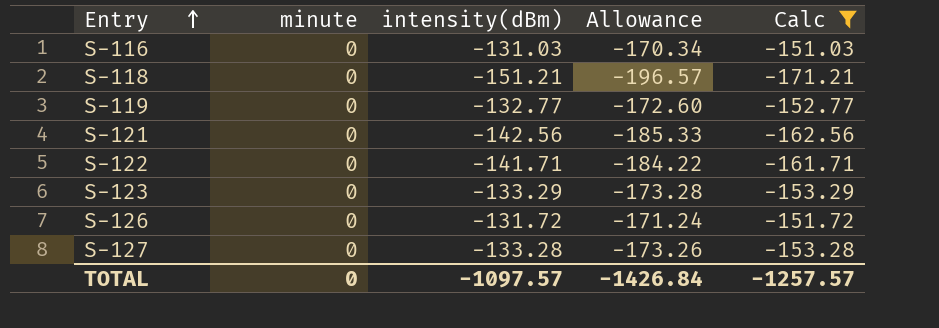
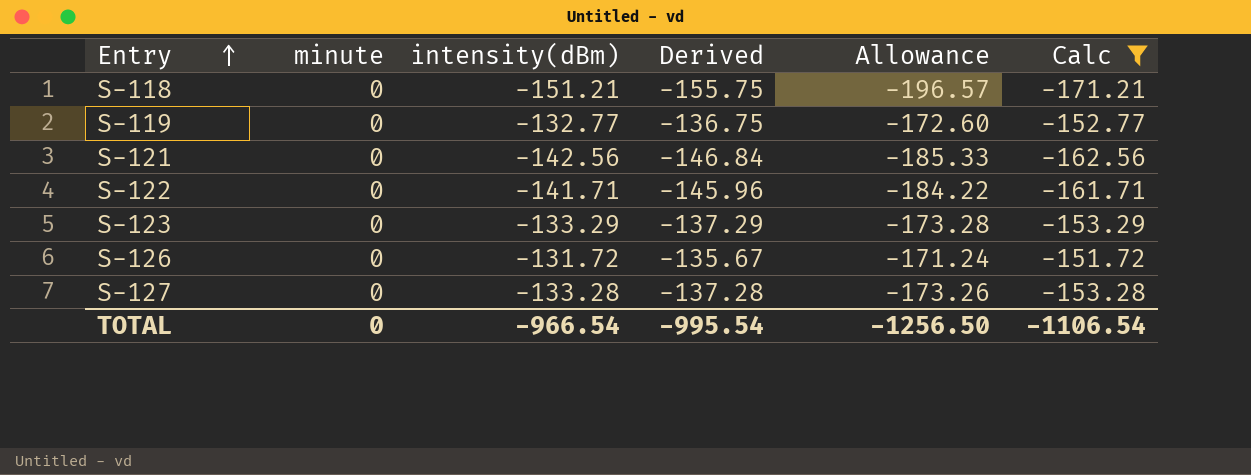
column Derived | formula: none -> [intensity(dBm)] * 1.03
row S-116: 0 | -131.03 | -170.34 | -151.03 -> none
TOTAL | intensity(dBm): -1097.57 -> -966.54
TOTAL | Allowance: -1426.84 -> -1256.50
TOTAL | Calc: -1257.57 -> -1106.54

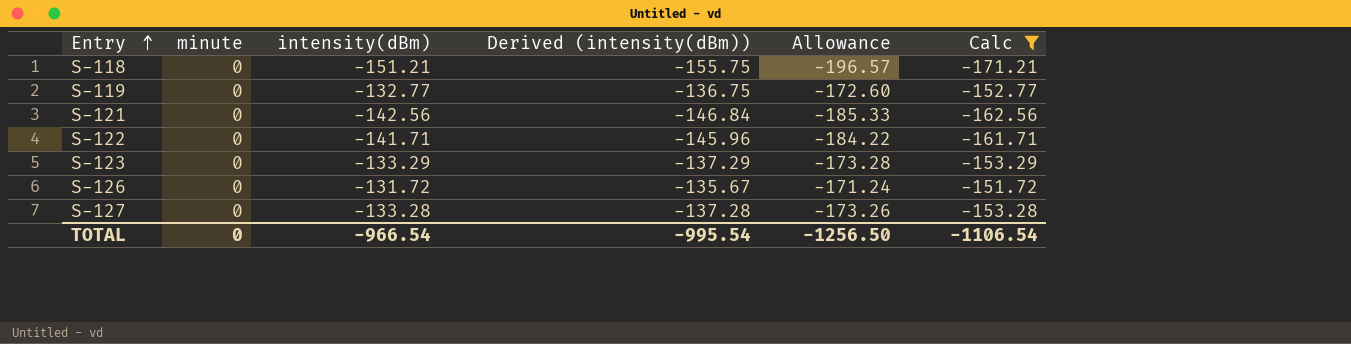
column name: Derived -> Derived (intensity(dBm))

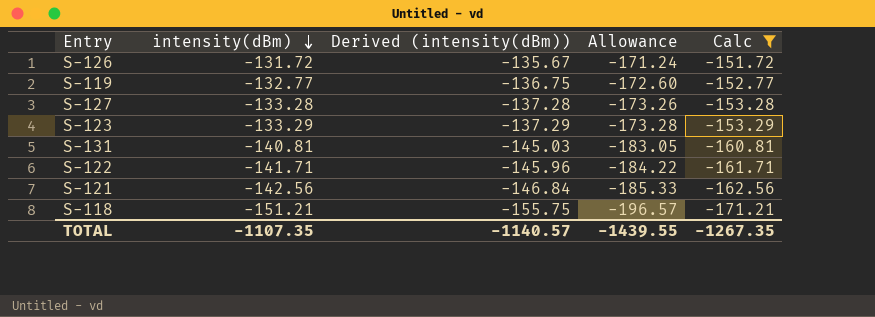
row order: Entry ascending -> intensity(dBm) descending
column minute | position: 2 -> none
row S-131: none -> -140.81 | -145.03 | -183.05 | -160.81
TOTAL | intensity(dBm): -966.54 -> -1107.35
TOTAL | Derived (intensity(dBm)): -995.54 -> -1140.57
TOTAL | Allowance: -1256.50 -> -1439.55
TOTAL | Calc: -1106.54 -> -1267.35

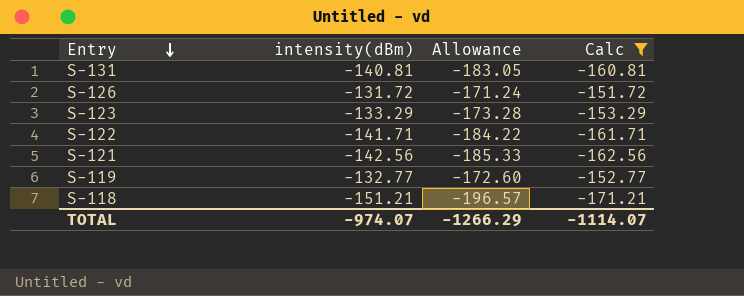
row order: intensity(dBm) descending -> Entry descending
column Derived (intensity(dBm)) | formula: [intensity(dBm)] * 1.03 -> none
row S-127: -133.28 | -137.28 | -173.26 | -153.28 -> none
TOTAL | intensity(dBm): -1107.35 -> -974.07
TOTAL | Allowance: -1439.55 -> -1266.29
TOTAL | Calc: -1267.35 -> -1114.07

